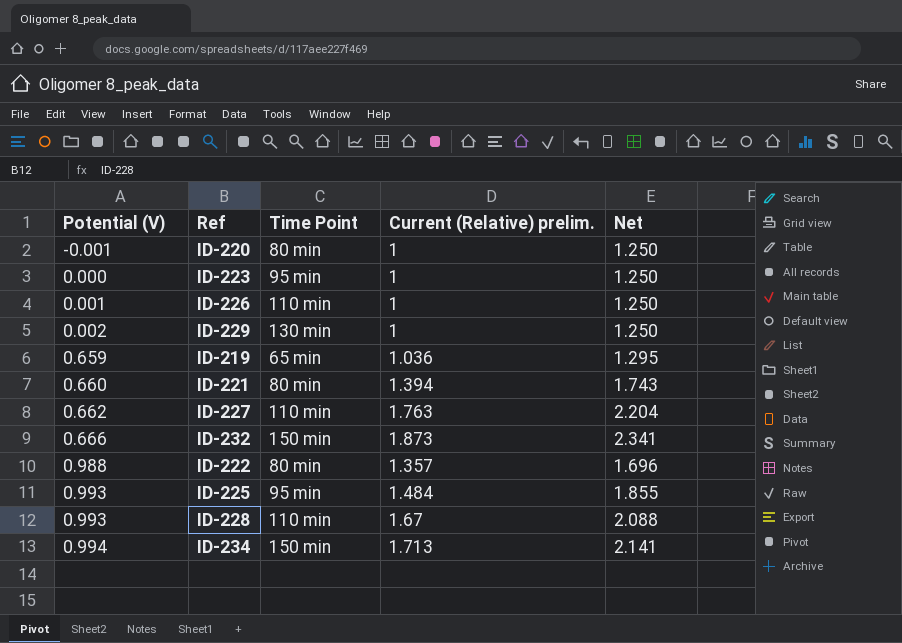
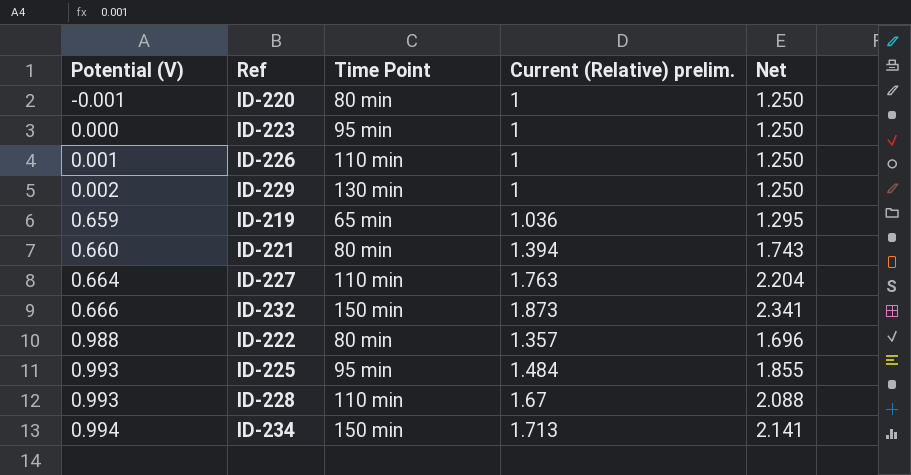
ID-227 | Potential (V): 0.662 -> 0.664

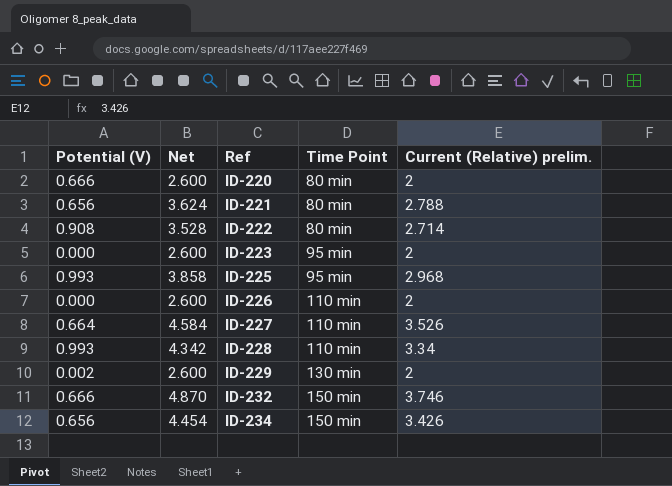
row order: Potential (V) ascending -> Ref ascending
column Net | formula: [Current (Relative) prelim.] * 1.25 -> [Current (Relative) prelim.] * 1.3
column Net | position: 5 -> 2
row ID-219: 0.659 | 65 min | 1.036 | 1.295 -> none
ID-220 | Potential (V): -0.001 -> 0.666
ID-220 | Current (Relative) prelim.: 1 -> 2
ID-221 | Potential (V): 0.660 -> 0.656
ID-221 | Current (Relative) prelim.: 1.394 -> 2.788
ID-222 | Potential (V): 0.988 -> 0.908
ID-222 | Current (Relative) prelim.: 1.357 -> 2.714
ID-223 | Current (Relative) prelim.: 1 -> 2
ID-225 | Current (Relative) prelim.: 1.484 -> 2.968
ID-226 | Potential (V): 0.001 -> 0.000
ID-226 | Current (Relative) prelim.: 1 -> 2
ID-227 | Current (Relative) prelim.: 1.763 -> 3.526
ID-228 | Current (Relative) prelim.: 1.67 -> 3.34
ID-229 | Current (Relative) prelim.: 1 -> 2
ID-232 | Current (Relative) prelim.: 1.873 -> 3.746
ID-234 | Potential (V): 0.994 -> 0.656
ID-234 | Current (Relative) prelim.: 1.713 -> 3.426

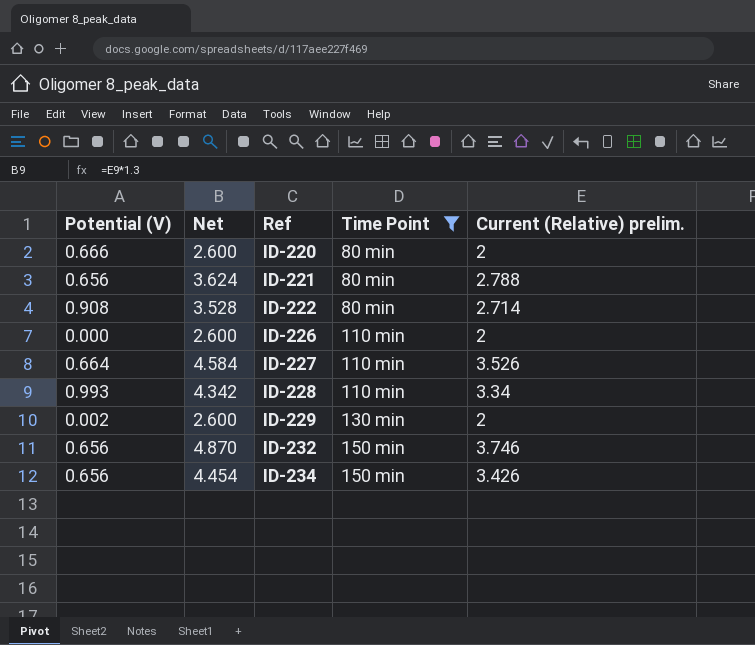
filter: none -> Time Point != 95 min
ID-232 | Potential (V): 0.666 -> 0.656

